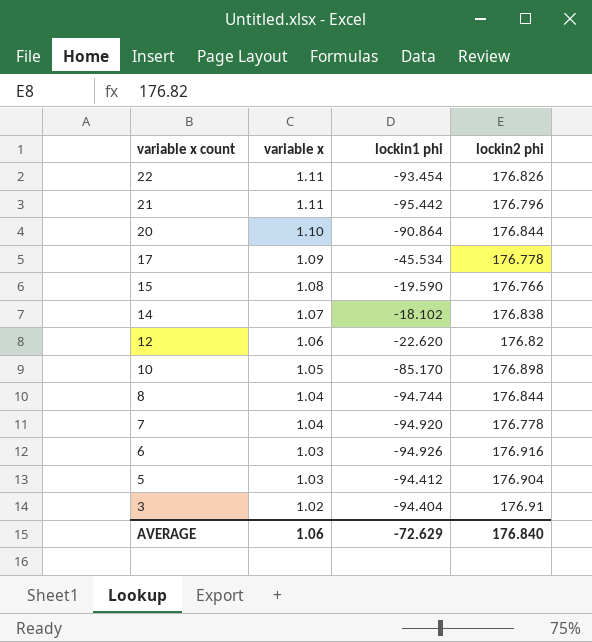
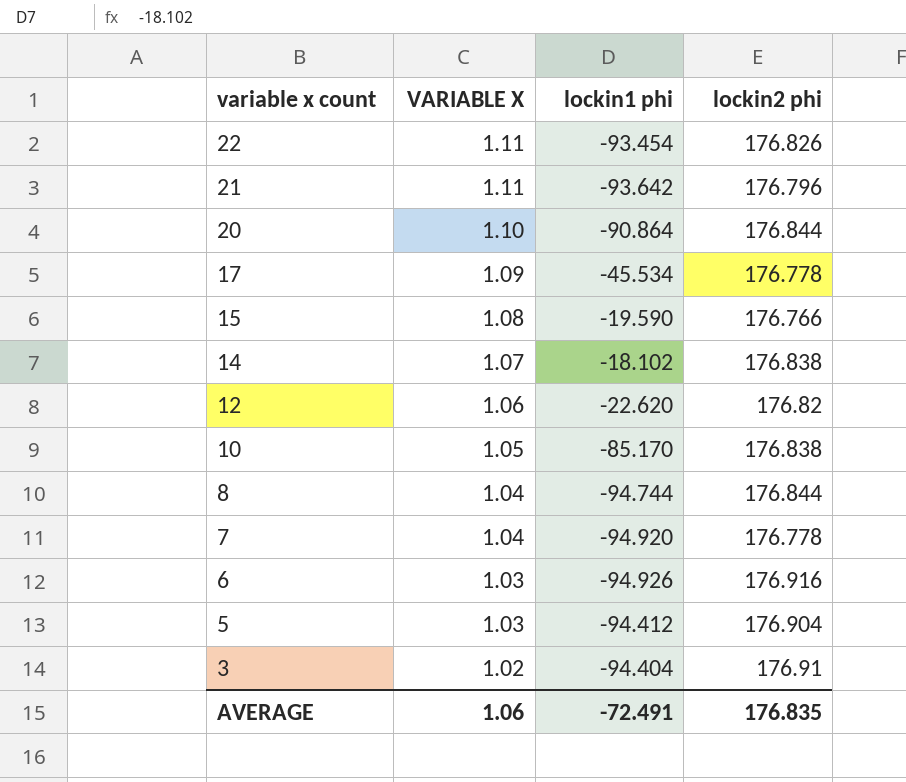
column name: variable x -> VARIABLE X
21 | lockin1 phi: -95.442 -> -93.642
10 | lockin2 phi: 176.898 -> 176.838
AVERAGE | lockin1 phi: -72.629 -> -72.491
AVERAGE | lockin2 phi: 176.840 -> 176.835

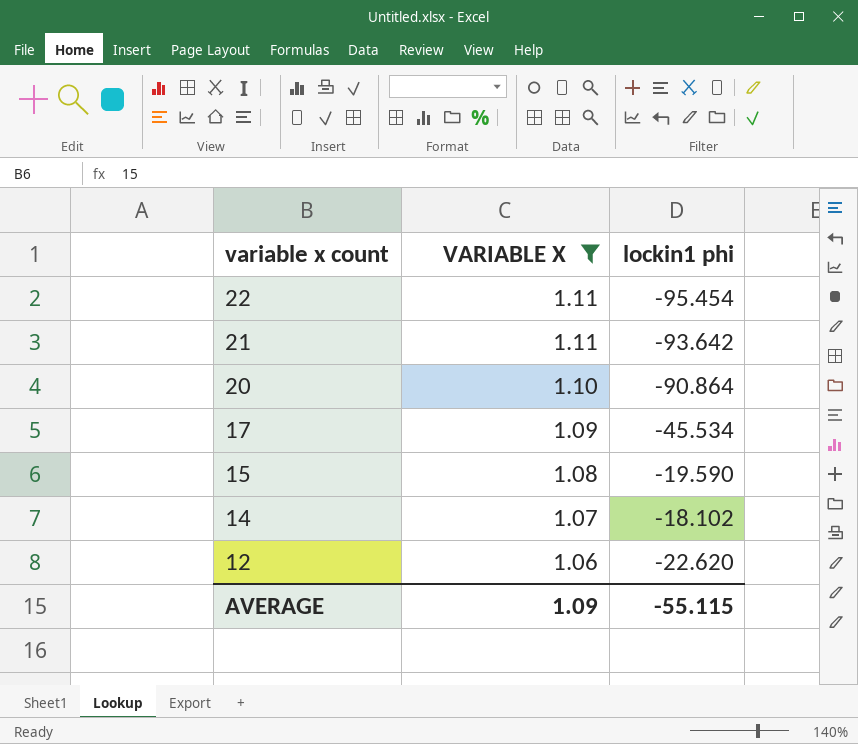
filter: none -> VARIABLE X >= 1.06
column lockin2 phi | position: 4 -> none
22 | lockin1 phi: -93.454 -> -95.454
AVERAGE | VARIABLE X: 1.06 -> 1.09
AVERAGE | lockin1 phi: -72.491 -> -55.115

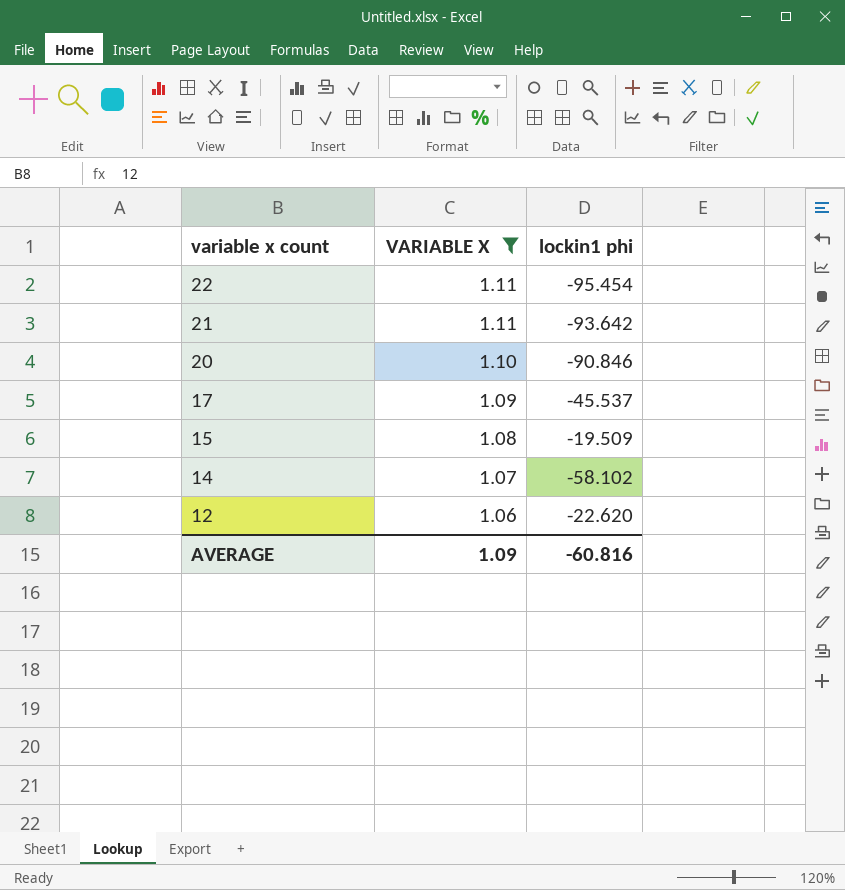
20 | lockin1 phi: -90.864 -> -90.846
17 | lockin1 phi: -45.534 -> -45.537
15 | lockin1 phi: -19.590 -> -19.509
14 | lockin1 phi: -18.102 -> -58.102
AVERAGE | lockin1 phi: -55.115 -> -60.816

